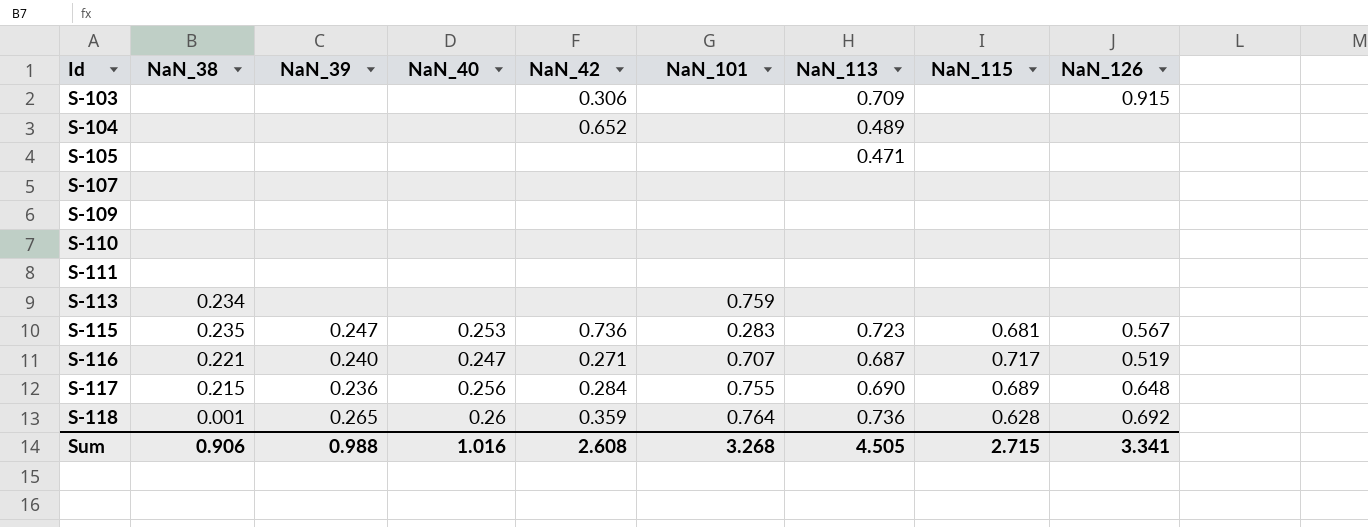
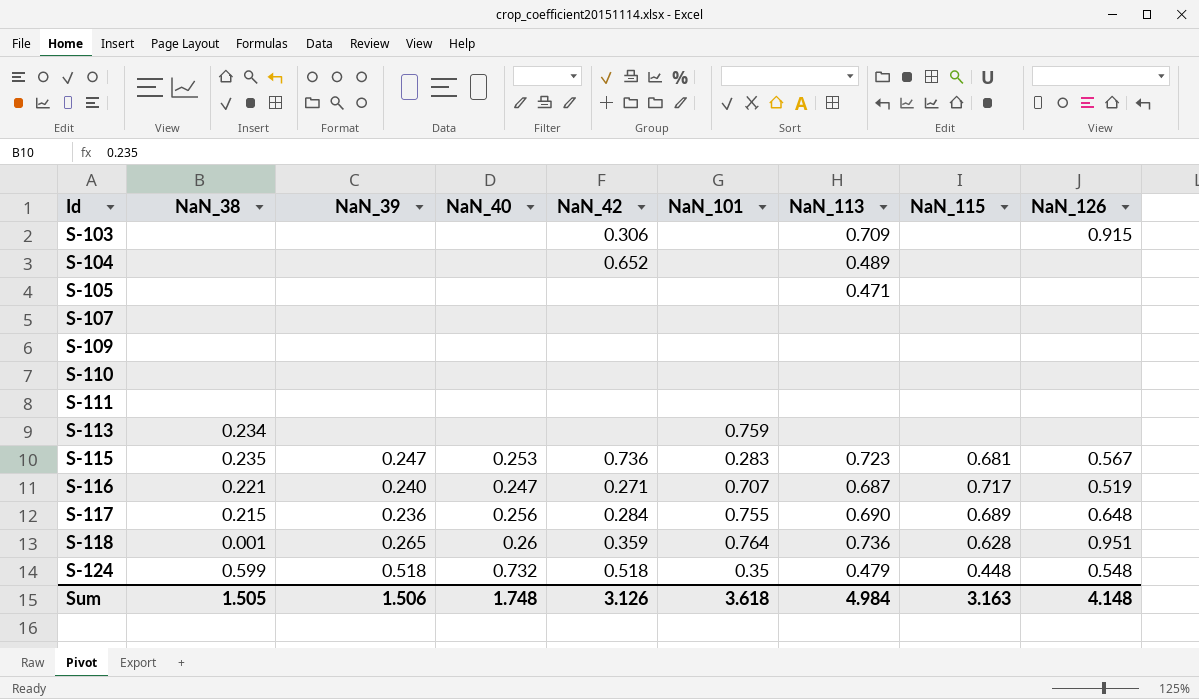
S-118 | NaN_126: 0.692 -> 0.951
row S-124: none -> 0.599 | 0.518 | 0.732 | 0.518 | 0.35 | 0.479 | 0.448 | 0.548
Sum | NaN_38: 0.906 -> 1.505
Sum | NaN_39: 0.988 -> 1.506
Sum | NaN_40: 1.016 -> 1.748
Sum | NaN_42: 2.608 -> 3.126
Sum | NaN_101: 3.268 -> 3.618
Sum | NaN_113: 4.505 -> 4.984
Sum | NaN_115: 2.715 -> 3.163
Sum | NaN_126: 3.341 -> 4.148

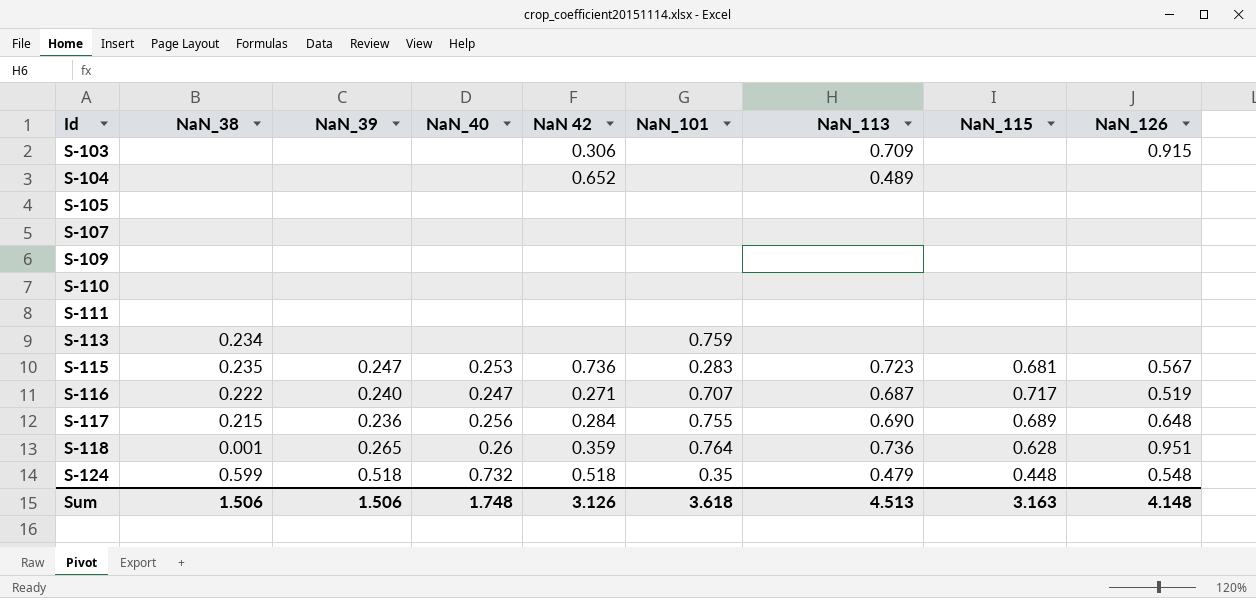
column name: NaN_42 -> NaN 42
S-105 | NaN_113: 0.471 -> none
S-116 | NaN_38: 0.221 -> 0.222
Sum | NaN_38: 1.505 -> 1.506
Sum | NaN_113: 4.984 -> 4.513

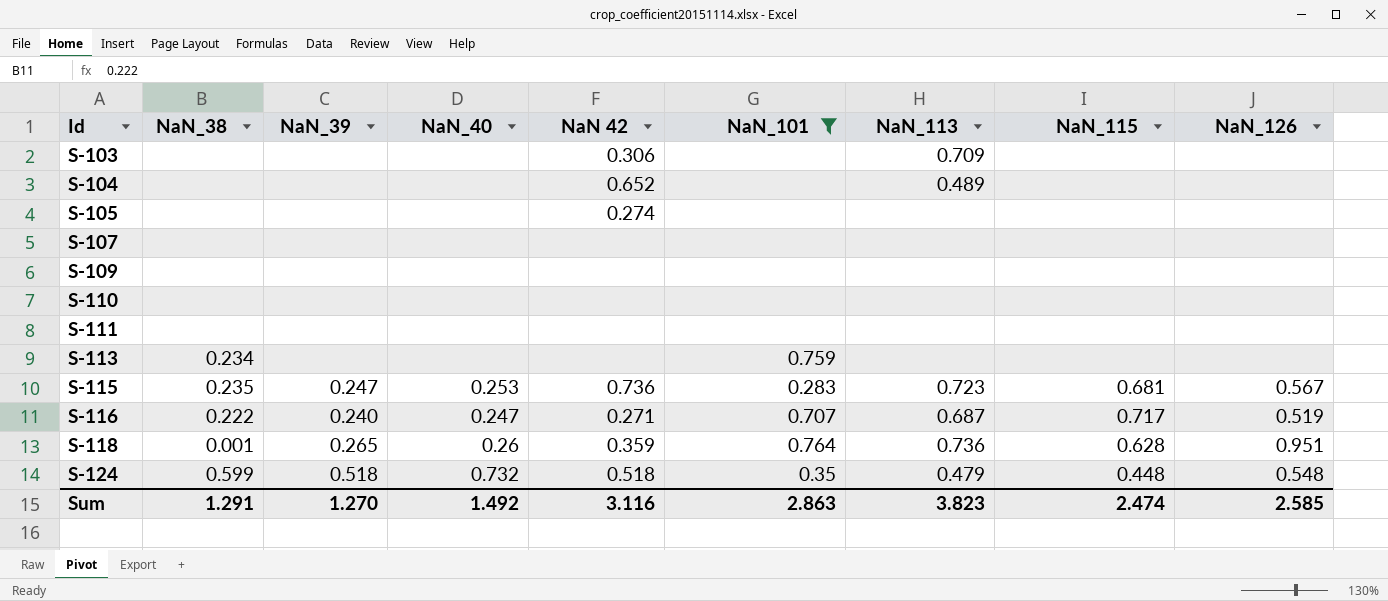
filter: none -> NaN_101 != 0.755
S-103 | NaN_126: 0.915 -> none
S-105 | NaN 42: none -> 0.274
Sum | NaN_38: 1.506 -> 1.291
Sum | NaN_39: 1.506 -> 1.270
Sum | NaN_40: 1.748 -> 1.492
Sum | NaN 42: 3.126 -> 3.116
Sum | NaN_101: 3.618 -> 2.863
Sum | NaN_113: 4.513 -> 3.823
Sum | NaN_115: 3.163 -> 2.474
Sum | NaN_126: 4.148 -> 2.585

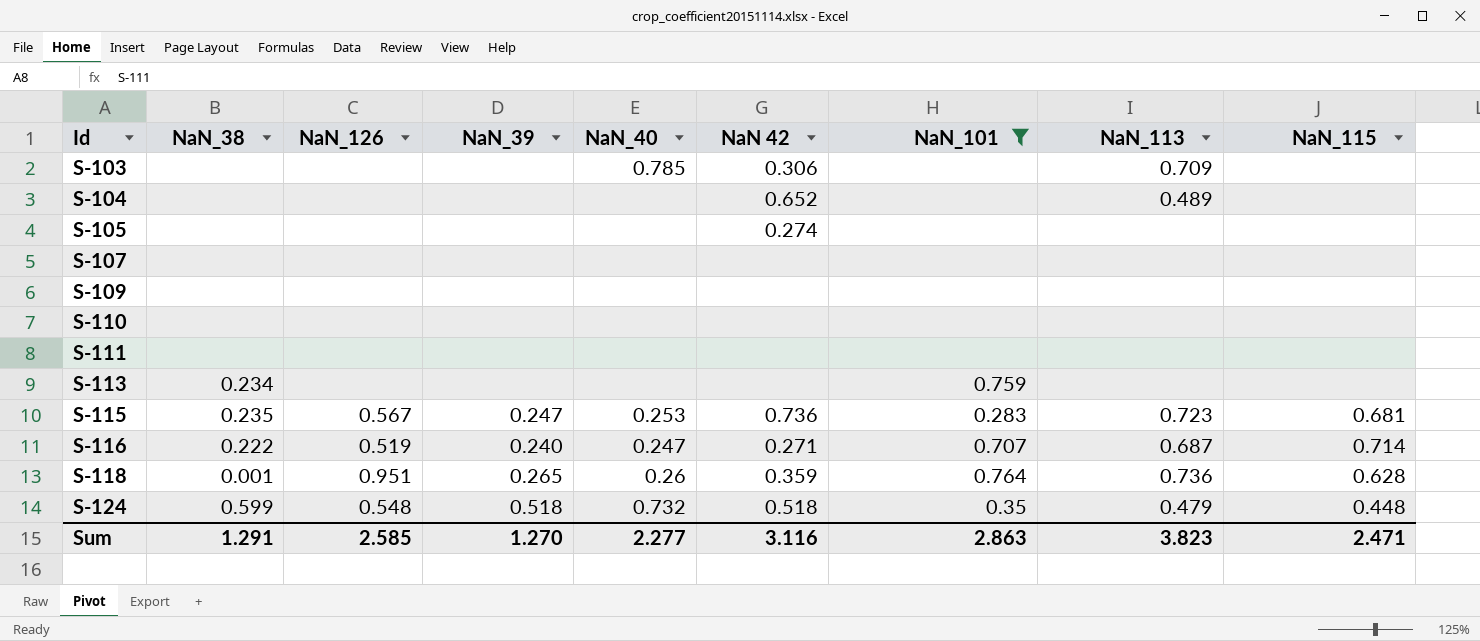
column NaN_126 | position: 9 -> 3
S-103 | NaN_40: none -> 0.785
S-116 | NaN_115: 0.717 -> 0.714
Sum | NaN_40: 1.492 -> 2.277
Sum | NaN_115: 2.474 -> 2.471

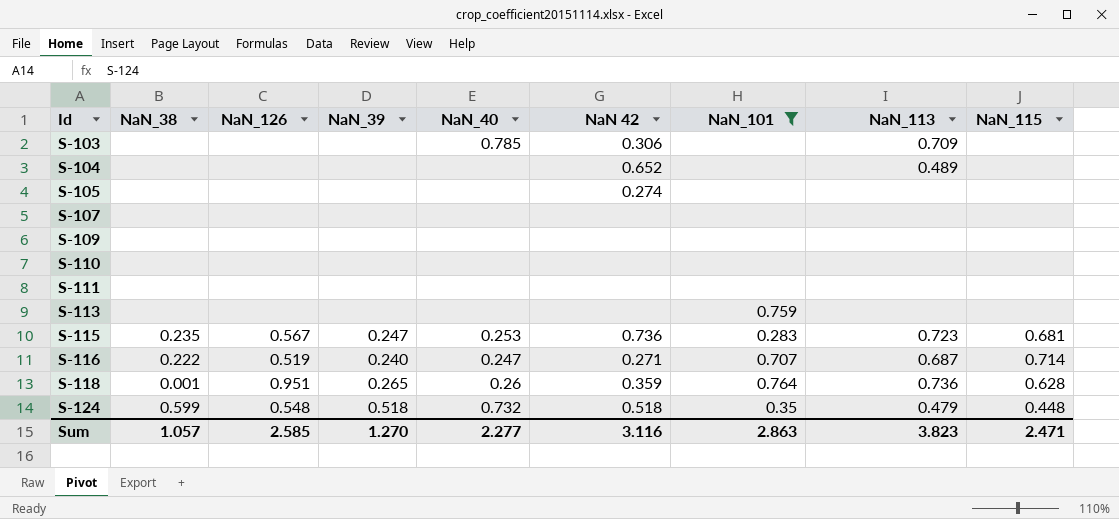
S-113 | NaN_38: 0.234 -> none
Sum | NaN_38: 1.291 -> 1.057

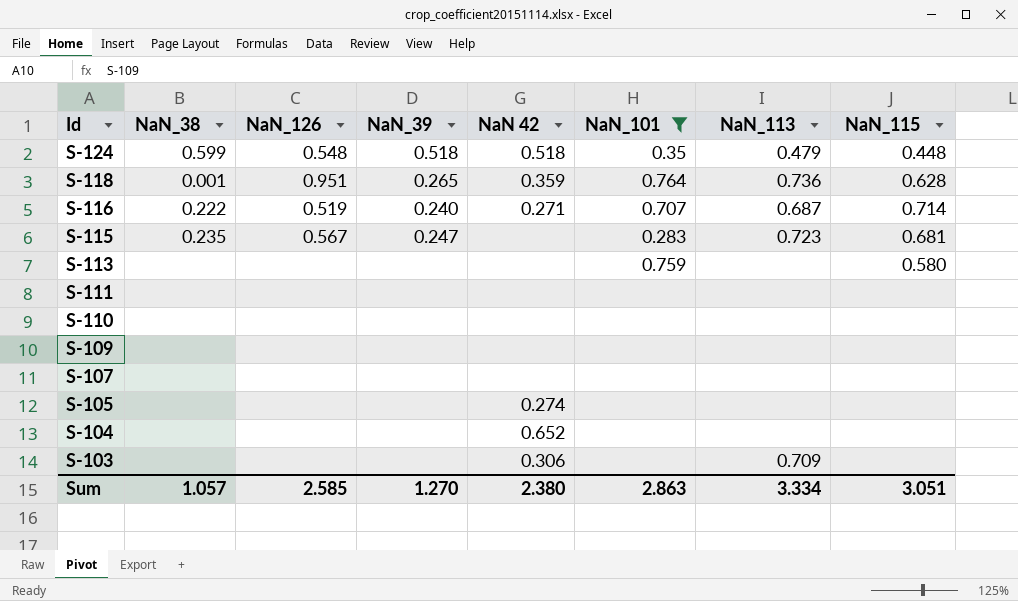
row order: Id ascending -> Id descending
column NaN_40 | position: 5 -> none
S-115 | NaN 42: 0.736 -> none
S-113 | NaN_115: none -> 0.580
S-104 | NaN_113: 0.489 -> none
Sum | NaN 42: 3.116 -> 2.380
Sum | NaN_113: 3.823 -> 3.334
Sum | NaN_115: 2.471 -> 3.051

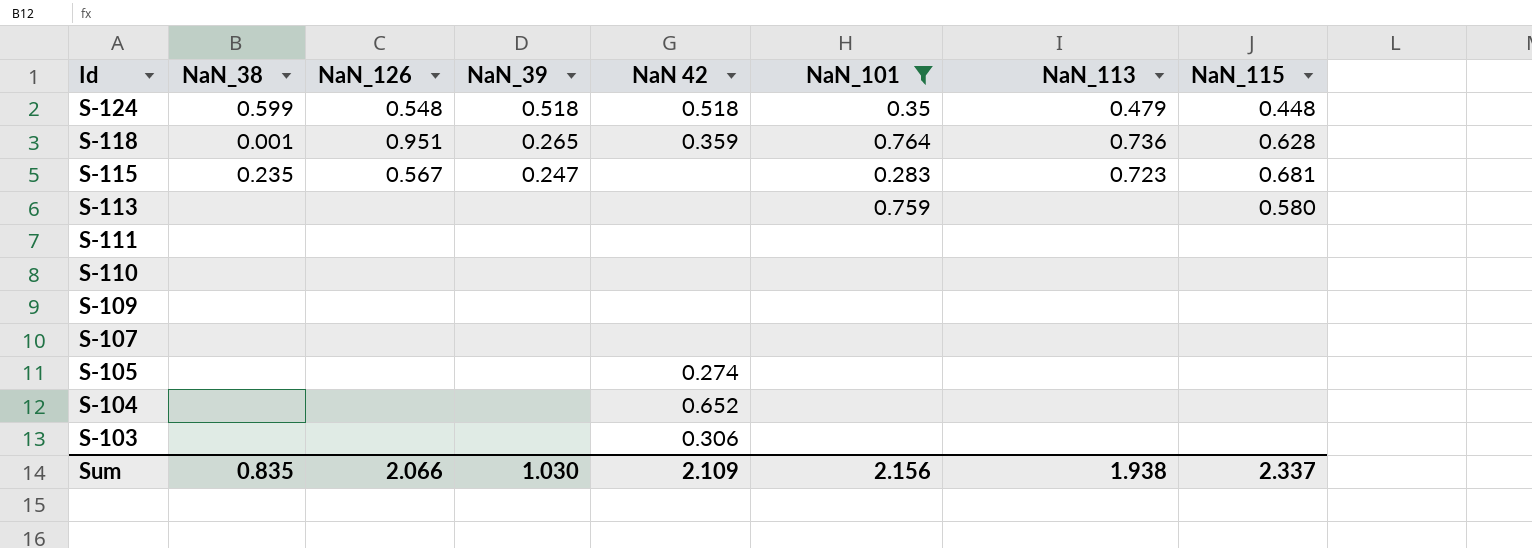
row S-116: 0.222 | 0.519 | 0.240 | 0.271 | 0.707 | 0.687 | 0.714 -> none
S-103 | NaN_113: 0.709 -> none
Sum | NaN_38: 1.057 -> 0.835
Sum | NaN_126: 2.585 -> 2.066
Sum | NaN_39: 1.270 -> 1.030
Sum | NaN 42: 2.380 -> 2.109
Sum | NaN_101: 2.863 -> 2.156
Sum | NaN_113: 3.334 -> 1.938
Sum | NaN_115: 3.051 -> 2.337

